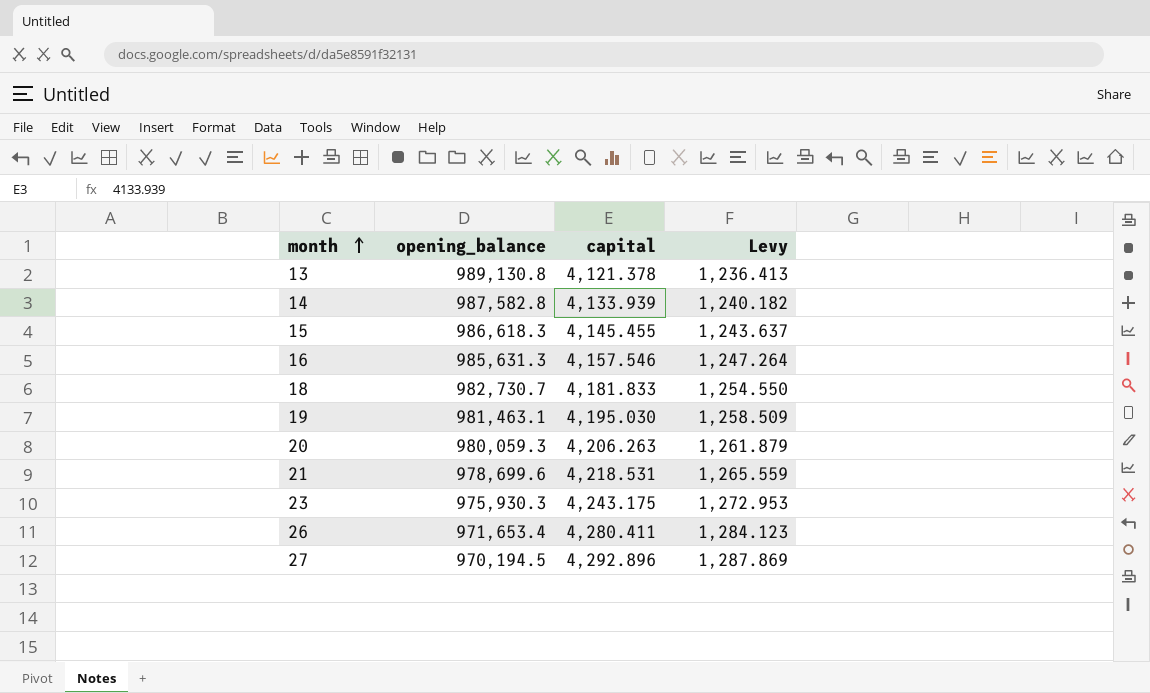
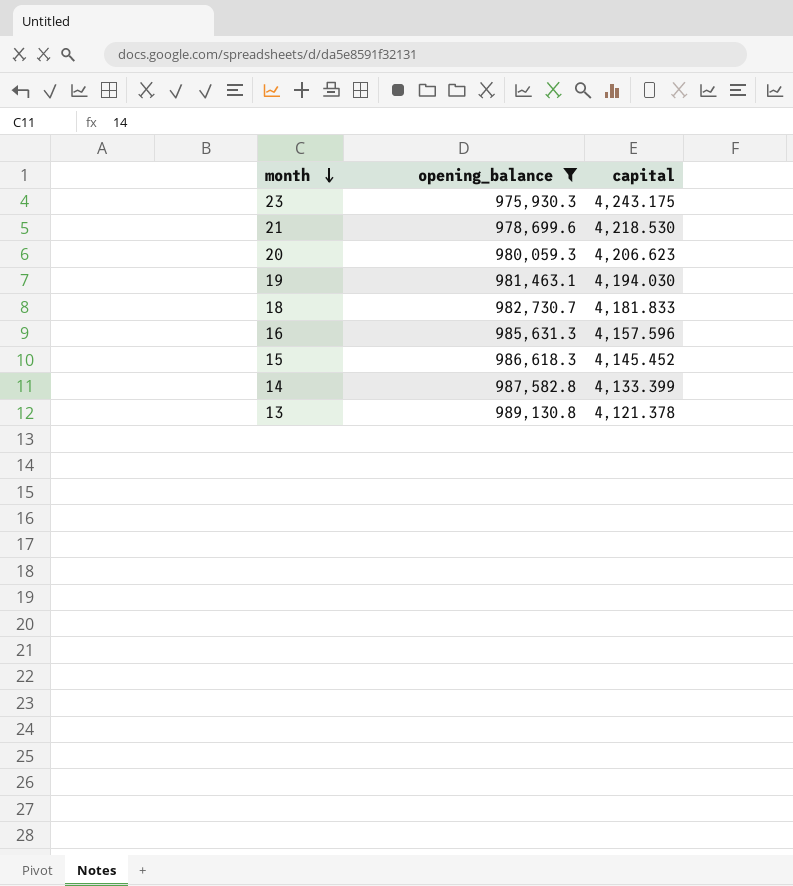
filter: none -> opening_balance >= 975,930.3
row order: month ascending -> month descending
column Levy | formula: [capital] * 0.3 -> none
21 | capital: 4,218.531 -> 4,218.530
20 | capital: 4,206.263 -> 4,206.623
19 | capital: 4,195.030 -> 4,194.030
16 | capital: 4,157.546 -> 4,157.596
15 | capital: 4,145.455 -> 4,145.452
14 | capital: 4,133.939 -> 4,133.399

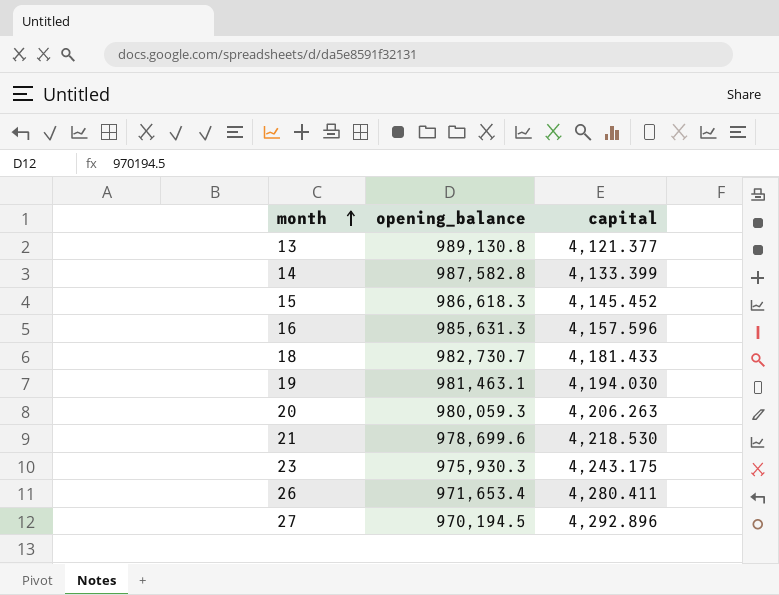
filter: opening_balance >= 975,930.3 -> none
row order: month descending -> month ascending
13 | capital: 4,121.378 -> 4,121.377
18 | capital: 4,181.833 -> 4,181.433
20 | capital: 4,206.623 -> 4,206.263

